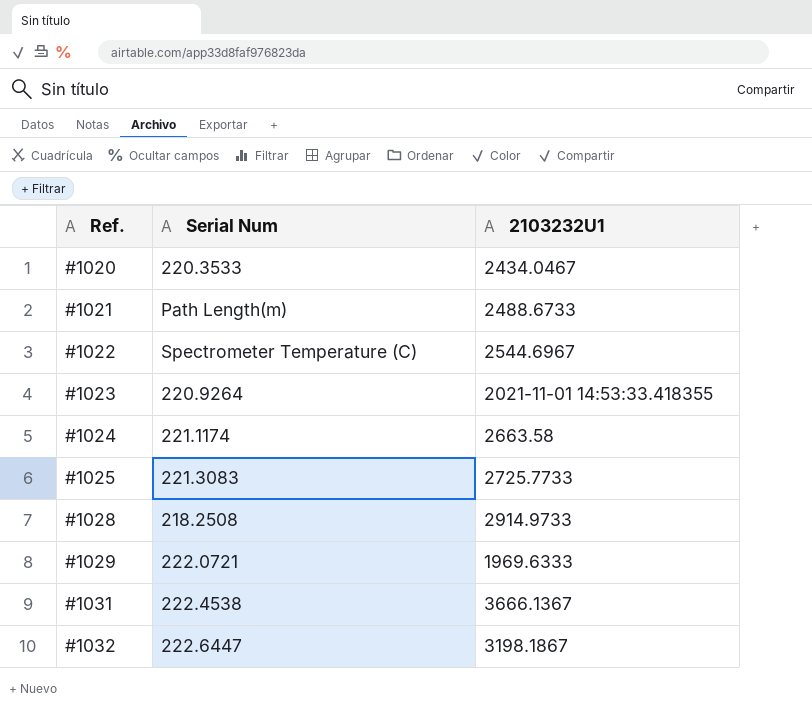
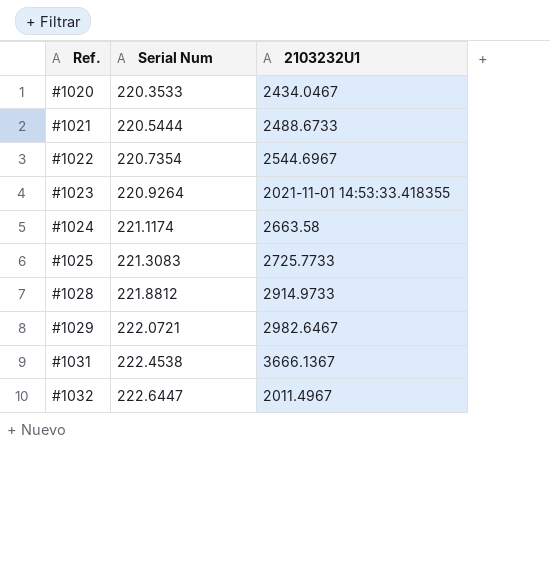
#1021 | Serial Num: Path Length(m) -> 220.5444
#1022 | Serial Num: Spectrometer Temperature (C) -> 220.7354
#1028 | Serial Num: 218.2508 -> 221.8812
#1029 | 2103232U1: 1969.6333 -> 2982.6467
#1032 | 2103232U1: 3198.1867 -> 2011.4967

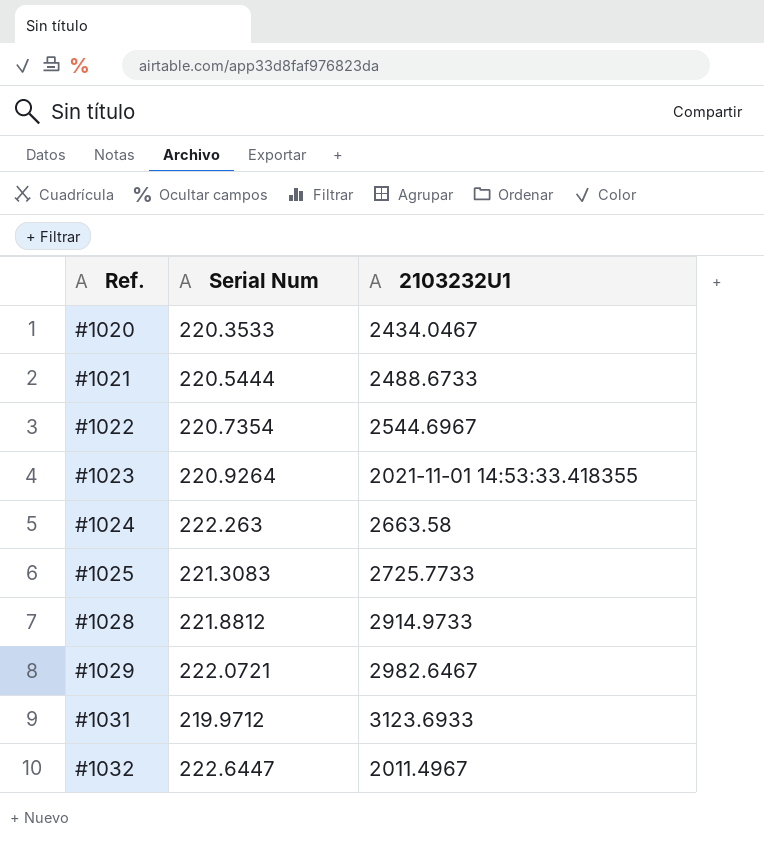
#1024 | Serial Num: 221.1174 -> 222.263
#1031 | Serial Num: 222.4538 -> 219.9712
#1031 | 2103232U1: 3666.1367 -> 3123.6933

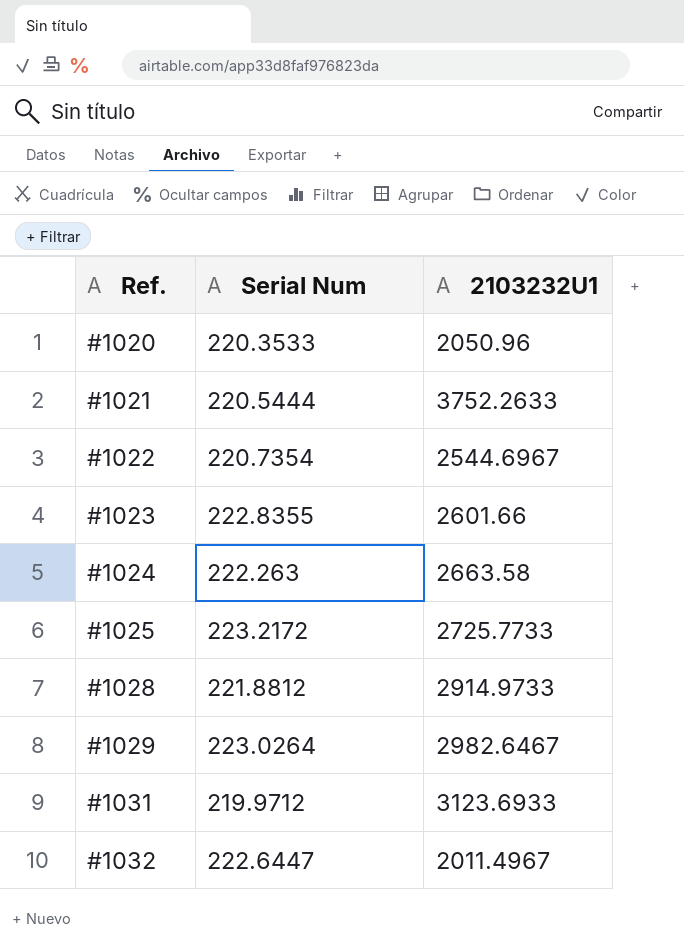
#1020 | 2103232U1: 2434.0467 -> 2050.96
#1021 | 2103232U1: 2488.6733 -> 3752.2633
#1023 | Serial Num: 220.9264 -> 222.8355
#1023 | 2103232U1: 2021-11-01 14:53:33.418355 -> 2601.66
#1025 | Serial Num: 221.3083 -> 223.2172
#1029 | Serial Num: 222.0721 -> 223.0264

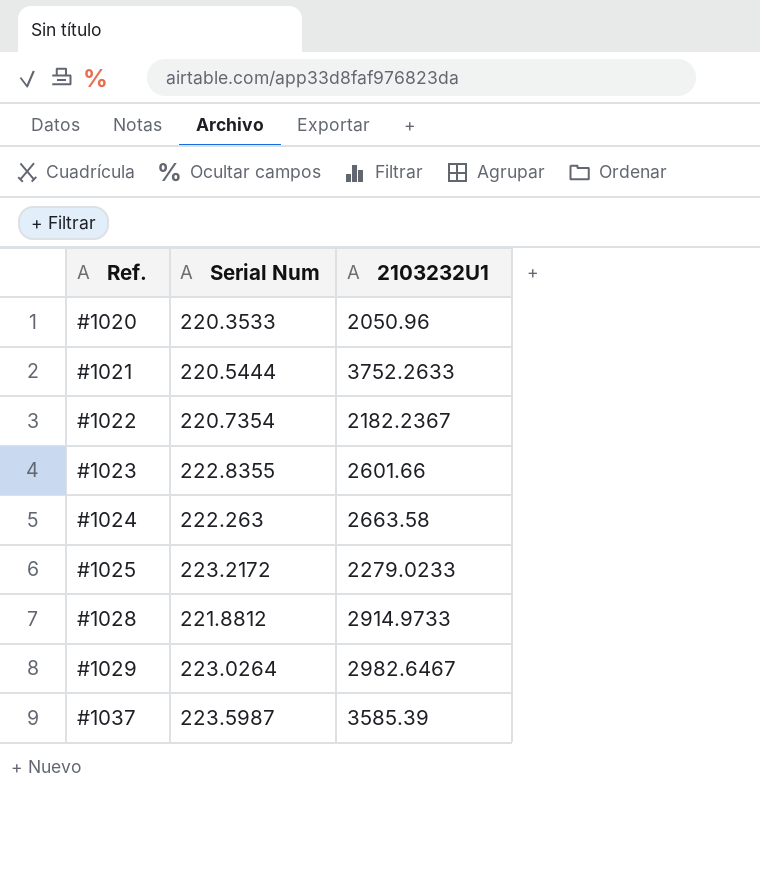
row #1031: 219.9712 | 3123.6933 -> none
row #1032: 222.6447 | 2011.4967 -> none
#1022 | 2103232U1: 2544.6967 -> 2182.2367
#1025 | 2103232U1: 2725.7733 -> 2279.0233
row #1037: none -> 223.5987 | 3585.39

